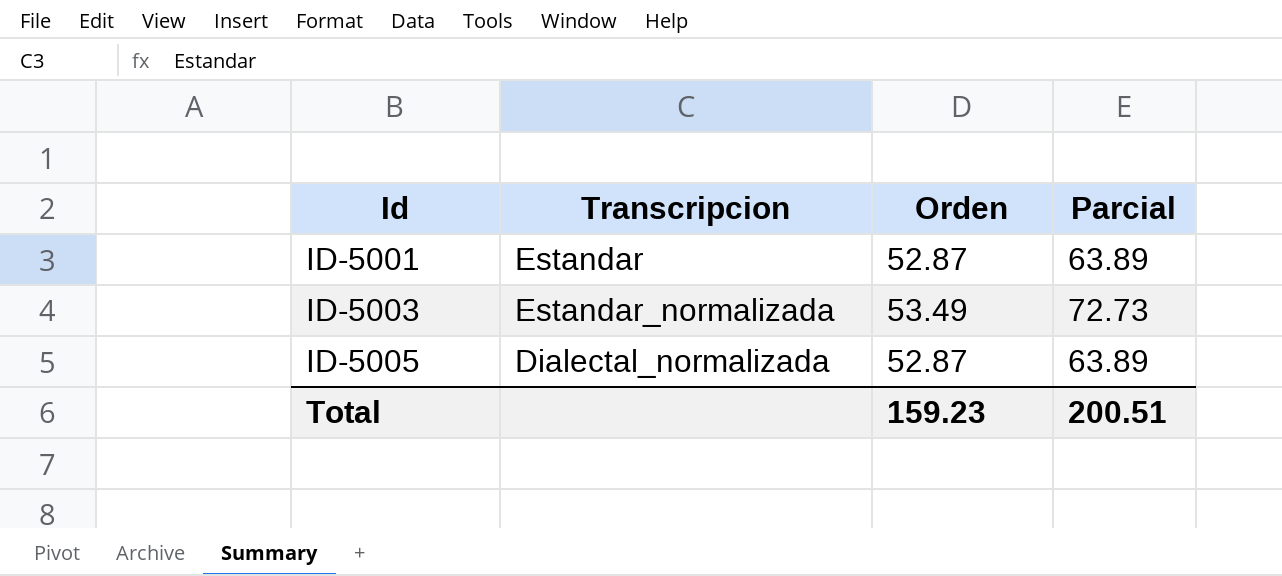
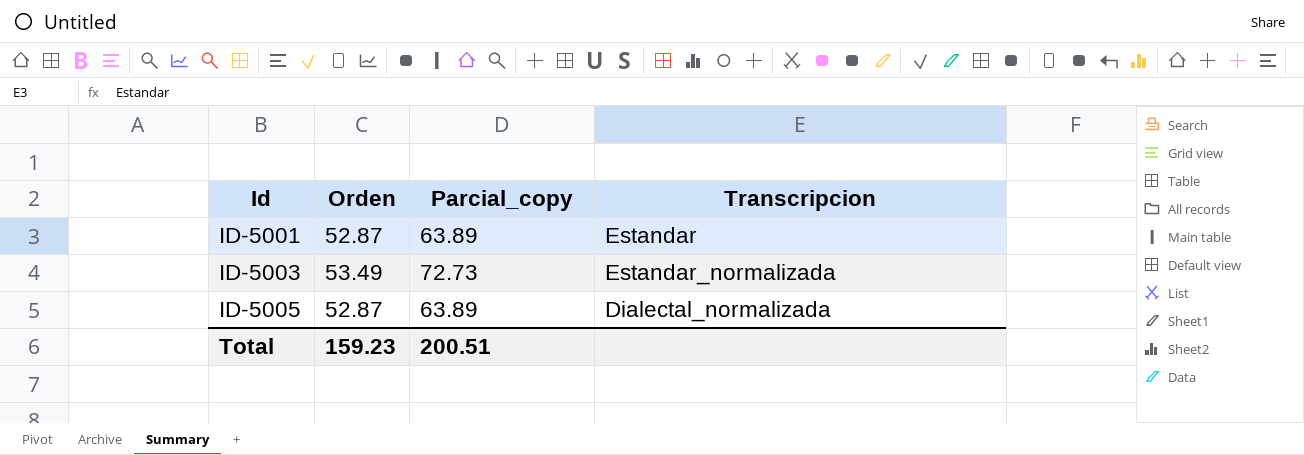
column name: Parcial -> Parcial_copy
column Transcripcion | position: 2 -> 4

